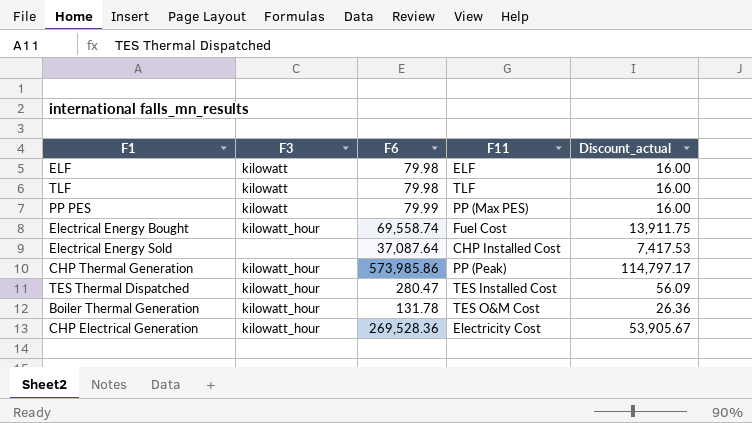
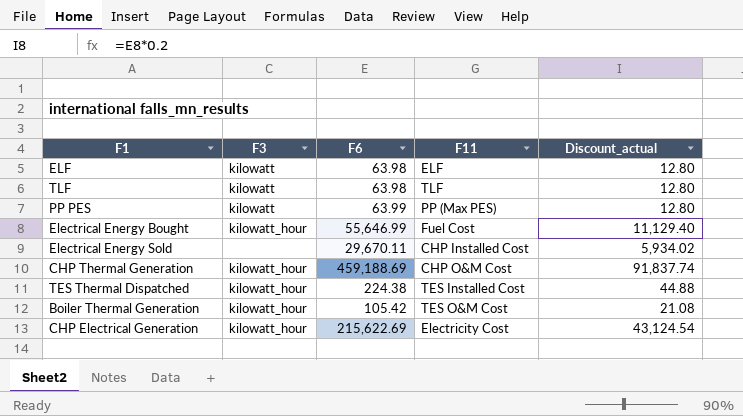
ELF | F6: 79.98 -> 63.98
ELF | Discount_actual: 16.00 -> 12.80
TLF | F6: 79.98 -> 63.98
TLF | Discount_actual: 16.00 -> 12.80
PP PES | F6: 79.99 -> 63.99
PP PES | Discount_actual: 16.00 -> 12.80
Electrical Energy Bought | F6: 69,558.74 -> 55,646.99
Electrical Energy Bought | Discount_actual: 13,911.75 -> 11,129.40
Electrical Energy Sold | F6: 37,087.64 -> 29,670.11
Electrical Energy Sold | Discount_actual: 7,417.53 -> 5,934.02
CHP Thermal Generation | F6: 573,985.86 -> 459,188.69
CHP Thermal Generation | F11: PP (Peak) -> CHP O&M Cost
CHP Thermal Generation | Discount_actual: 114,797.17 -> 91,837.74
TES Thermal Dispatched | F6: 280.47 -> 224.38
TES Thermal Dispatched | Discount_actual: 56.09 -> 44.88
Boiler Thermal Generation | F6: 131.78 -> 105.42
Boiler Thermal Generation | Discount_actual: 26.36 -> 21.08
CHP Electrical Generation | F6: 269,528.36 -> 215,622.69
CHP Electrical Generation | Discount_actual: 53,905.67 -> 43,124.54

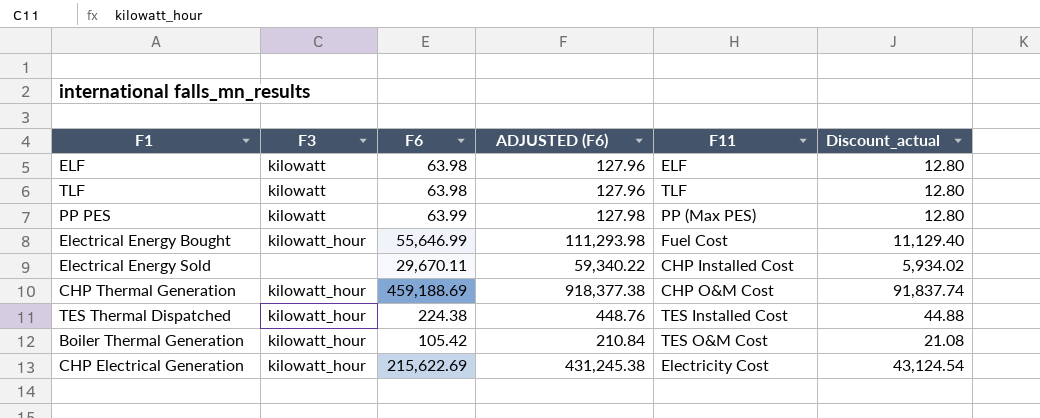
column ADJUSTED (F6) | formula: none -> [F6] * 2

